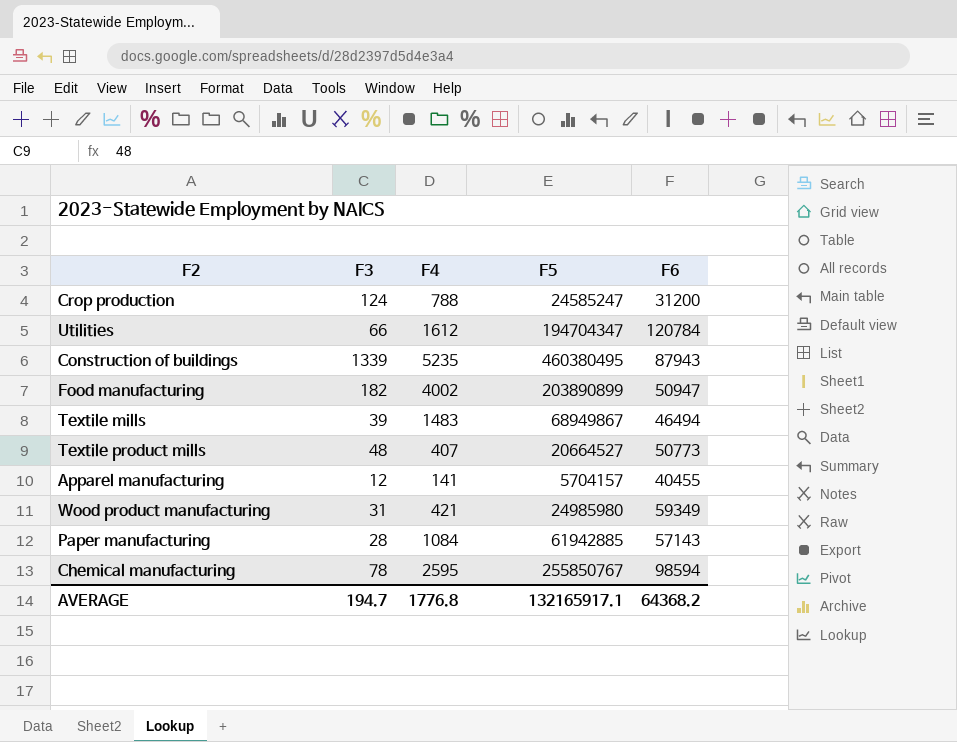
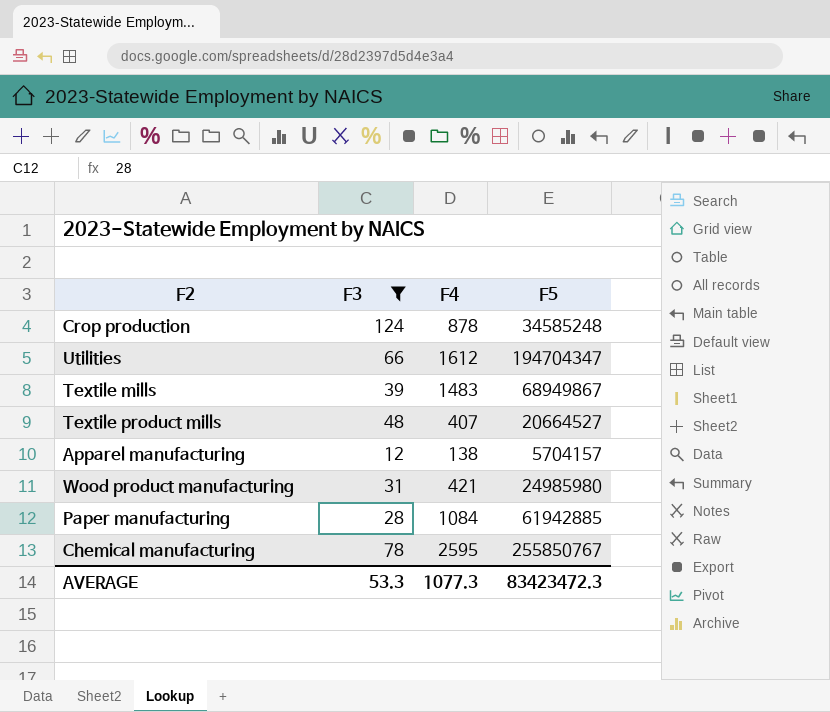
filter: none -> F3 <= 124
column F6 | formula: [F5] / [F4] -> none
Crop production | F4: 788 -> 878
Crop production | F5: 24585247 -> 34585248
Apparel manufacturing | F4: 141 -> 138
AVERAGE | F3: 194.7 -> 53.3
AVERAGE | F4: 1776.8 -> 1077.3
AVERAGE | F5: 132165917.1 -> 83423472.3

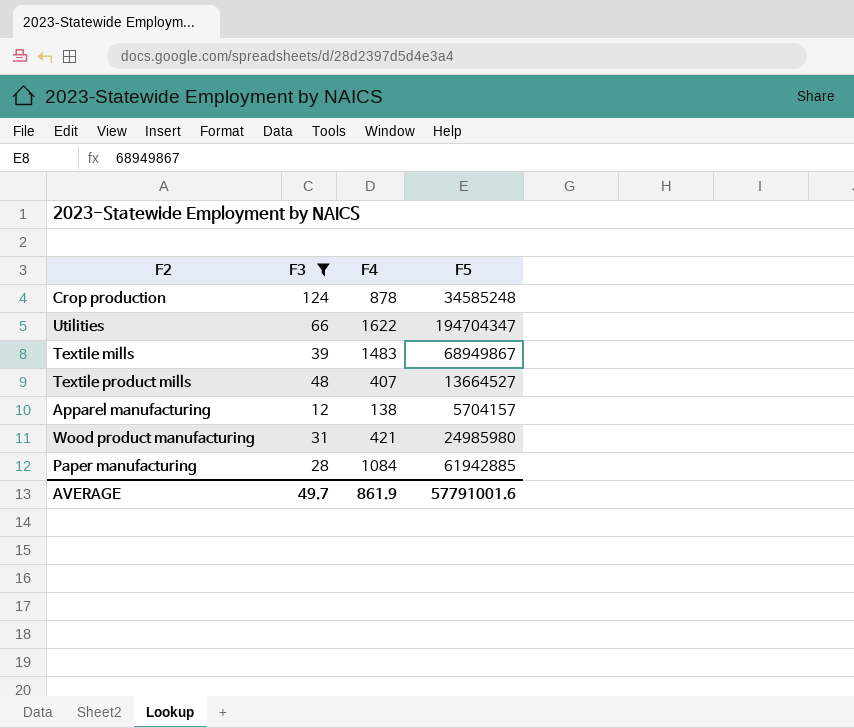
row Chemical manufacturing: 78 | 2595 | 255850767 -> none
Utilities | F4: 1612 -> 1622
Textile product mills | F5: 20664527 -> 13664527
AVERAGE | F3: 53.3 -> 49.7
AVERAGE | F4: 1077.3 -> 861.9
AVERAGE | F5: 83423472.3 -> 57791001.6

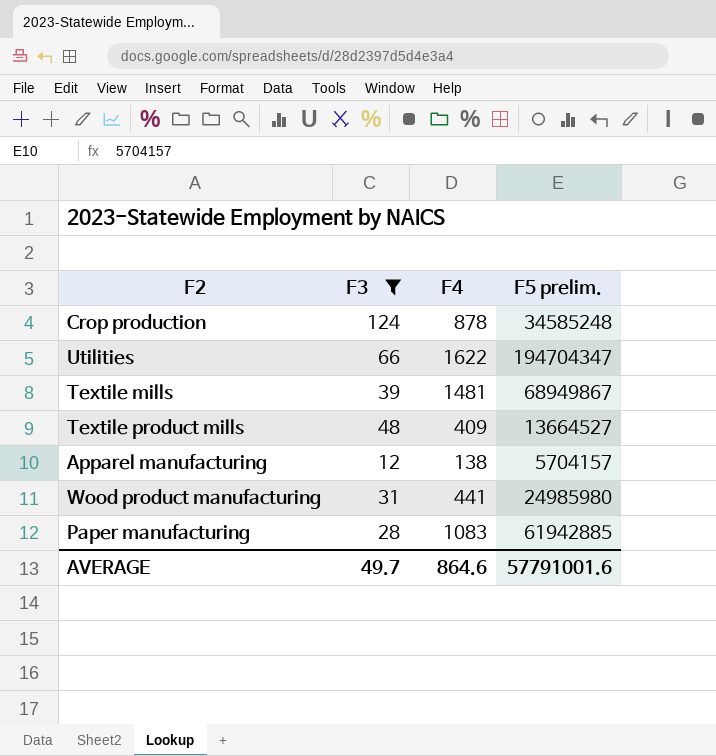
column name: F5 -> F5 prelim.
Textile mills | F4: 1483 -> 1481
Textile product mills | F4: 407 -> 409
Wood product manufacturing | F4: 421 -> 441
Paper manufacturing | F4: 1084 -> 1083
AVERAGE | F4: 861.9 -> 864.6

